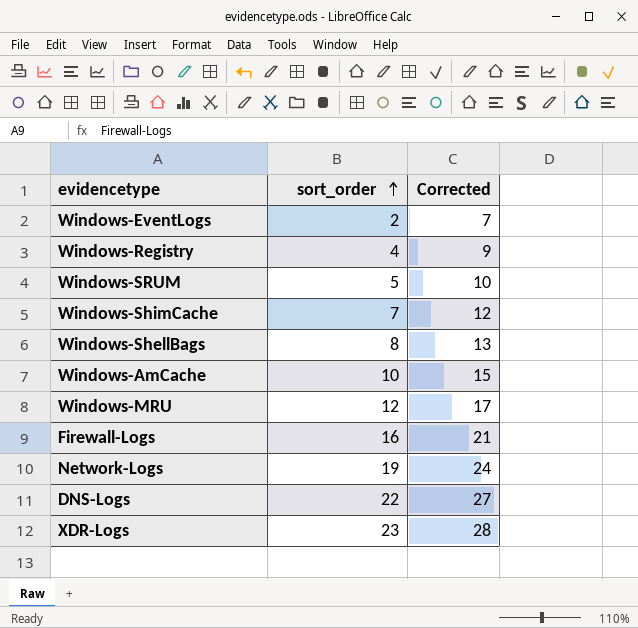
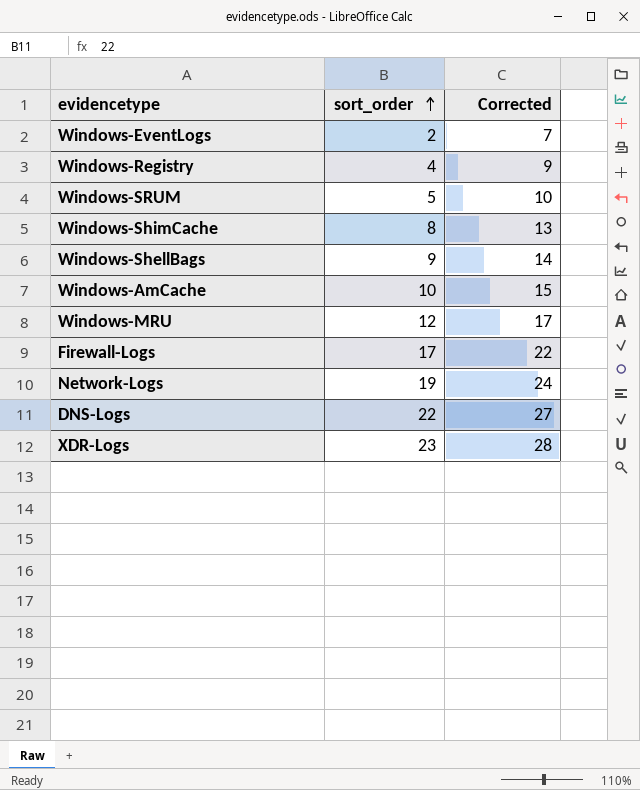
Windows-ShimCache | sort_order: 7 -> 8
Windows-ShimCache | Corrected: 12 -> 13
Windows-ShellBags | sort_order: 8 -> 9
Windows-ShellBags | Corrected: 13 -> 14
Firewall-Logs | sort_order: 16 -> 17
Firewall-Logs | Corrected: 21 -> 22

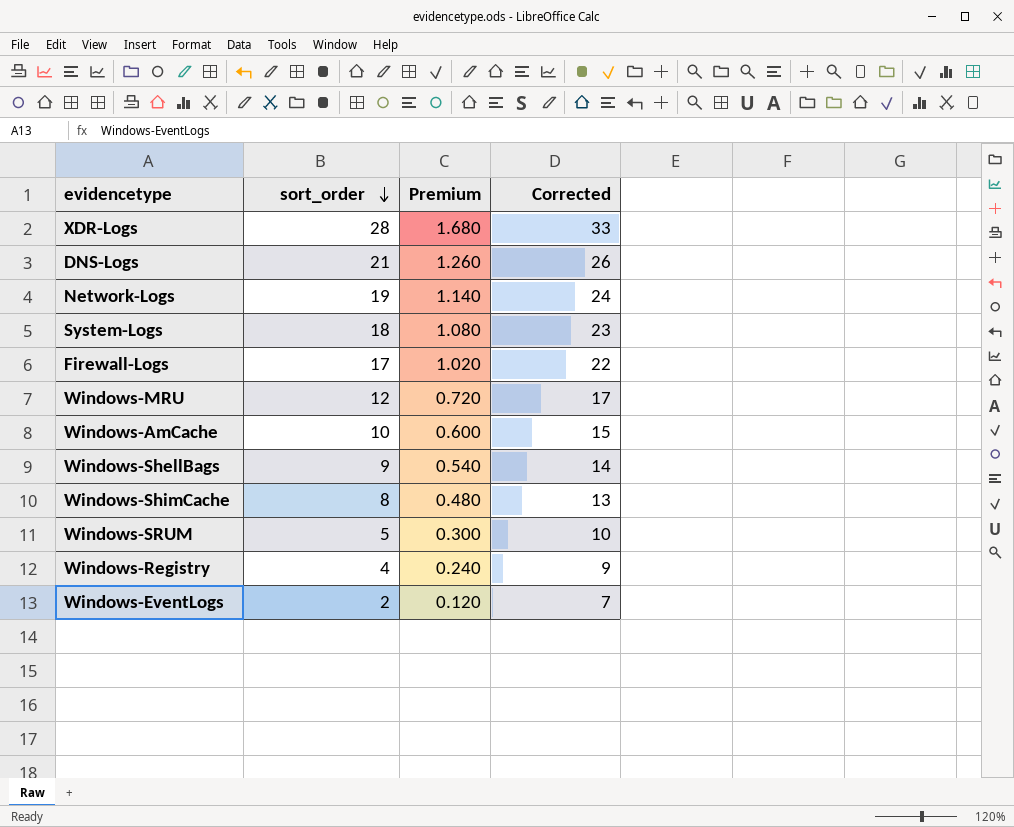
row order: sort_order ascending -> sort_order descending
column Premium | formula: none -> [sort_order] * 0.06
XDR-Logs | sort_order: 23 -> 28
XDR-Logs | Corrected: 28 -> 33
DNS-Logs | sort_order: 22 -> 21
DNS-Logs | Corrected: 27 -> 26
row System-Logs: none -> 18 | 1.080 | 23

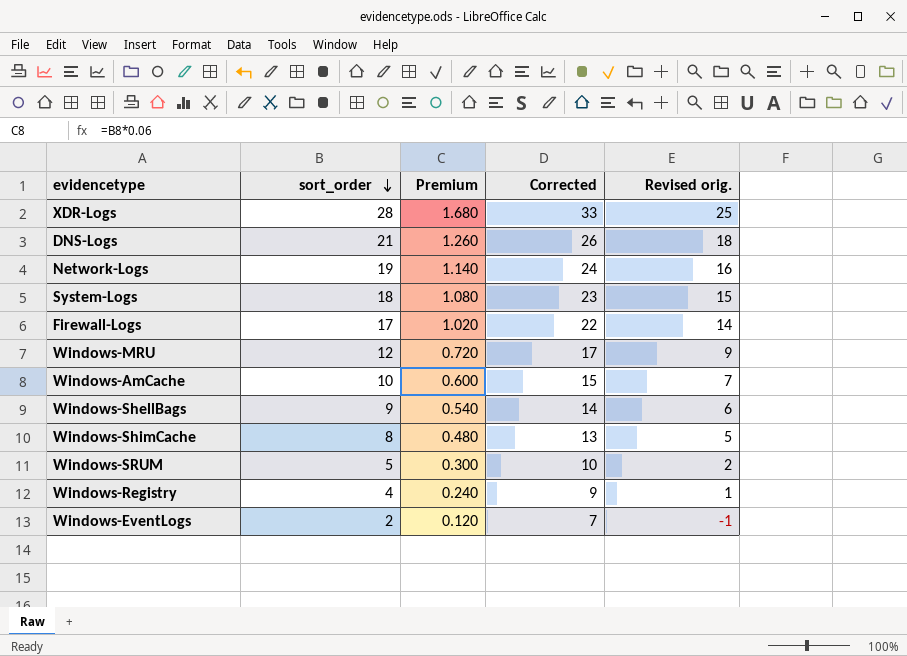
column Revised orig. | formula: none -> [sort_order] - 3

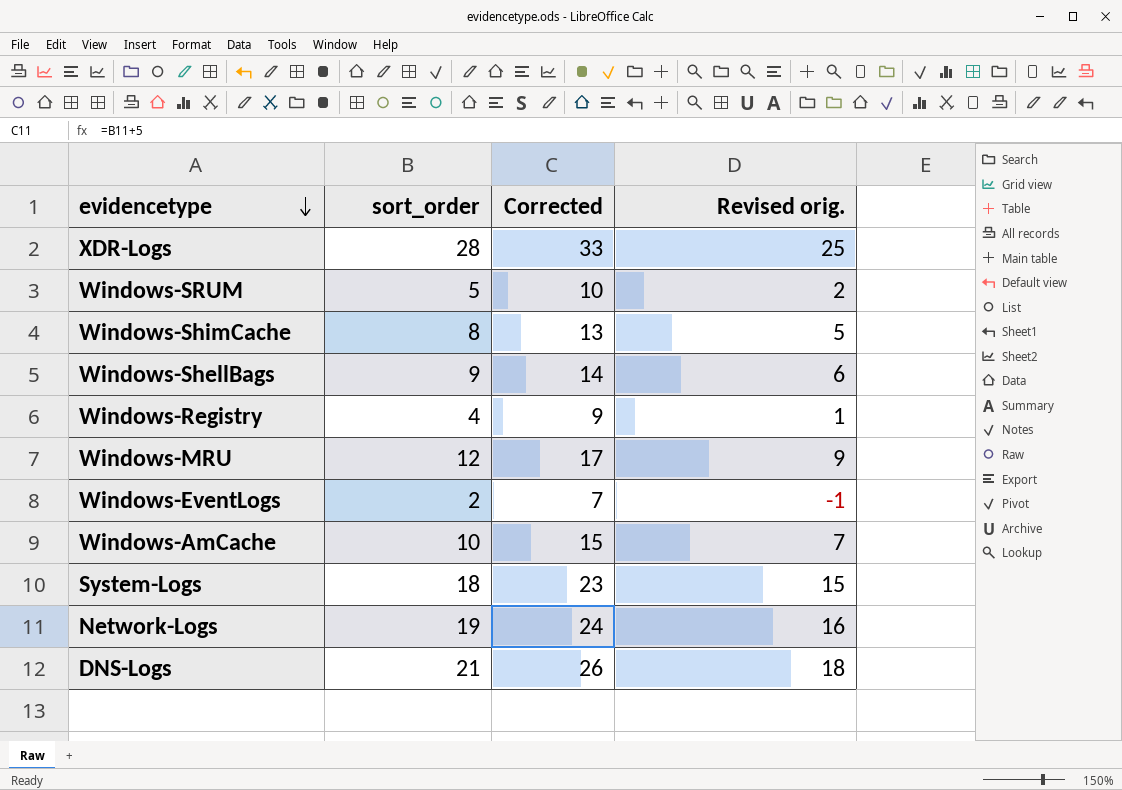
row order: sort_order descending -> evidencetype descending
column Premium | formula: [sort_order] * 0.06 -> none
row Firewall-Logs: 17 | 1.020 | 22 | 14 -> none

